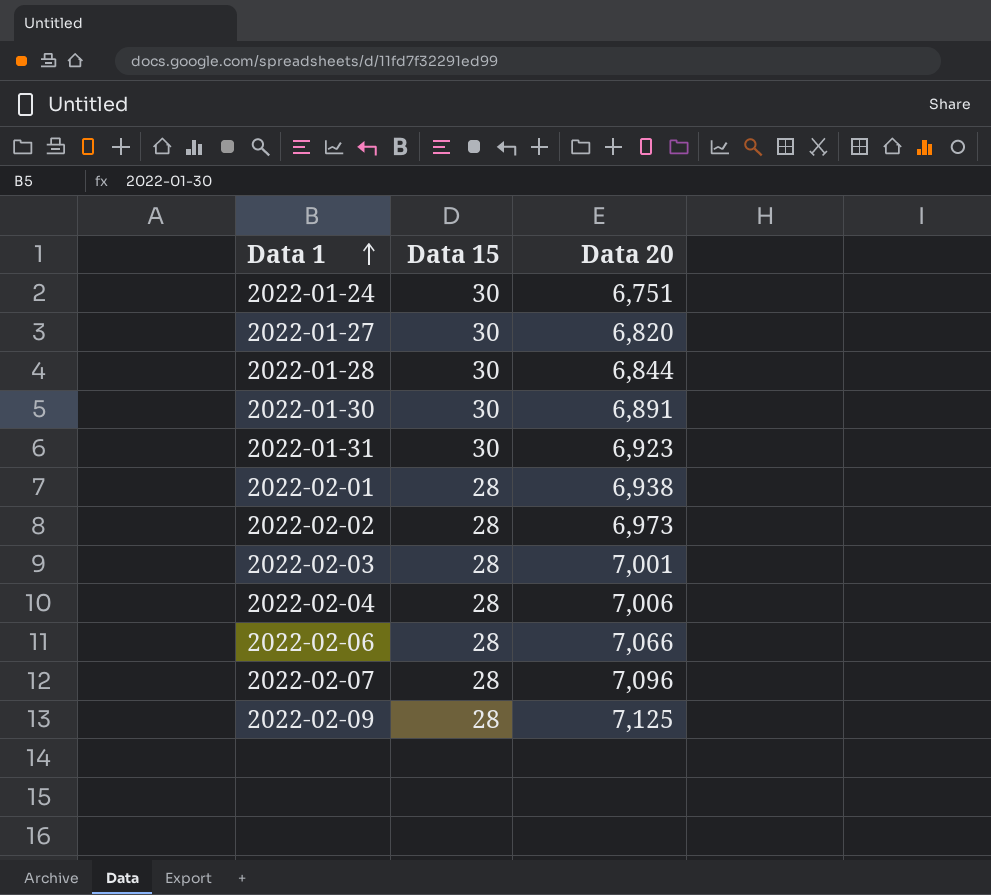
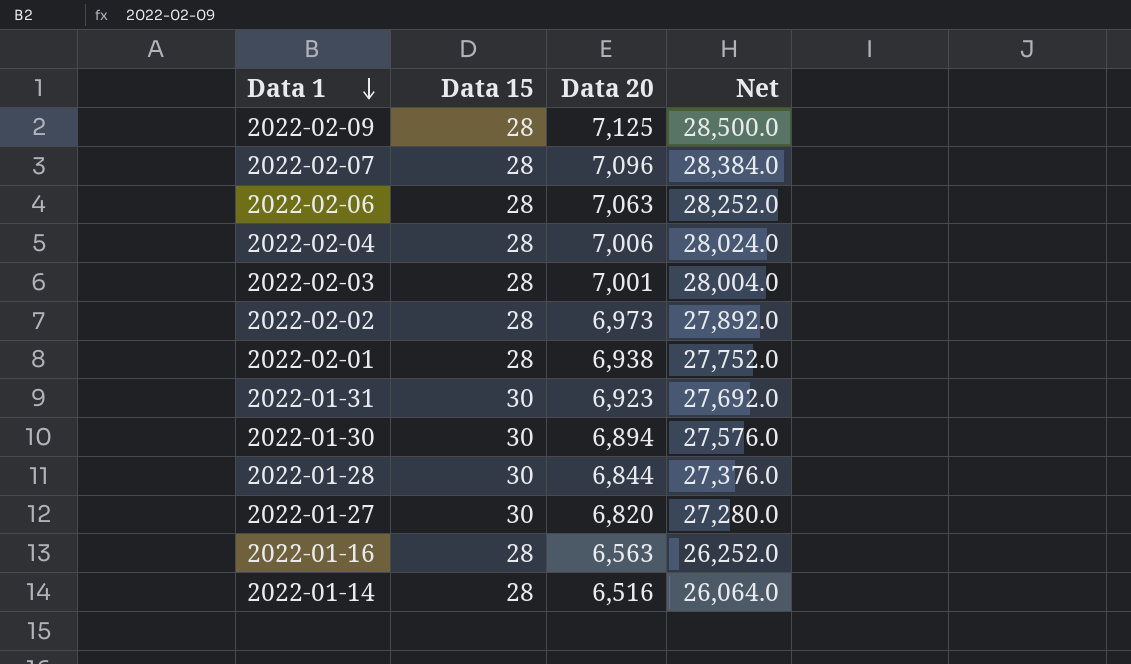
row order: Data 1 ascending -> Data 1 descending
column Net | formula: none -> [Data 20] * 4
row 2022-01-24: 30 | 6,751 -> none
2022-02-06 | Data 20: 7,066 -> 7,063
2022-01-30 | Data 20: 6,891 -> 6,894
row 2022-01-16: none -> 28 | 6,563 | 26,252.0
row 2022-01-14: none -> 28 | 6,516 | 26,064.0

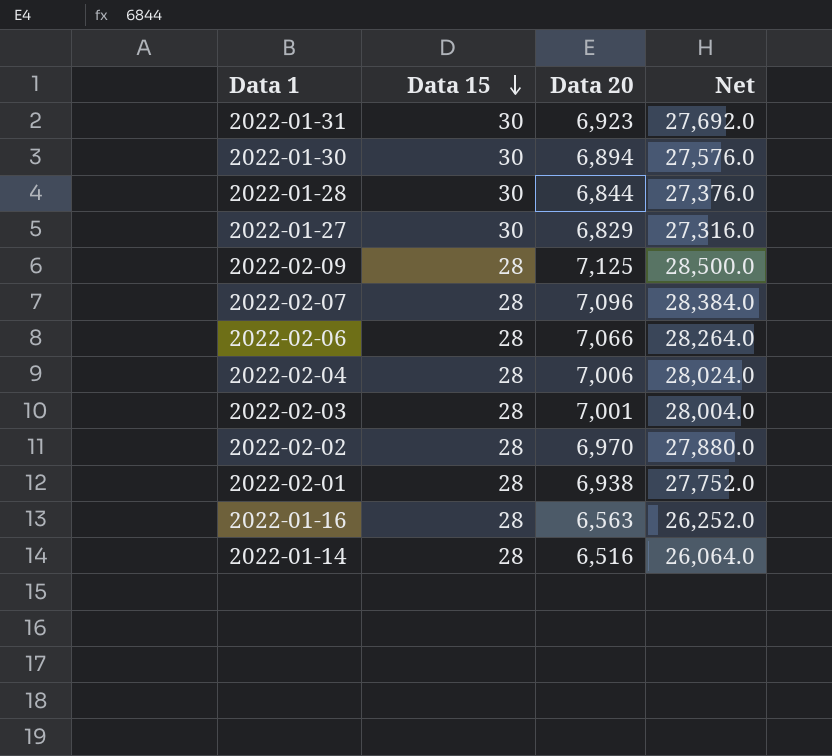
row order: Data 1 descending -> Data 15 descending
2022-01-27 | Data 20: 6,820 -> 6,829
2022-01-27 | Net: 27,280.0 -> 27,316.0
2022-02-06 | Data 20: 7,063 -> 7,066
2022-02-06 | Net: 28,252.0 -> 28,264.0
2022-02-02 | Data 20: 6,973 -> 6,970
2022-02-02 | Net: 27,892.0 -> 27,880.0

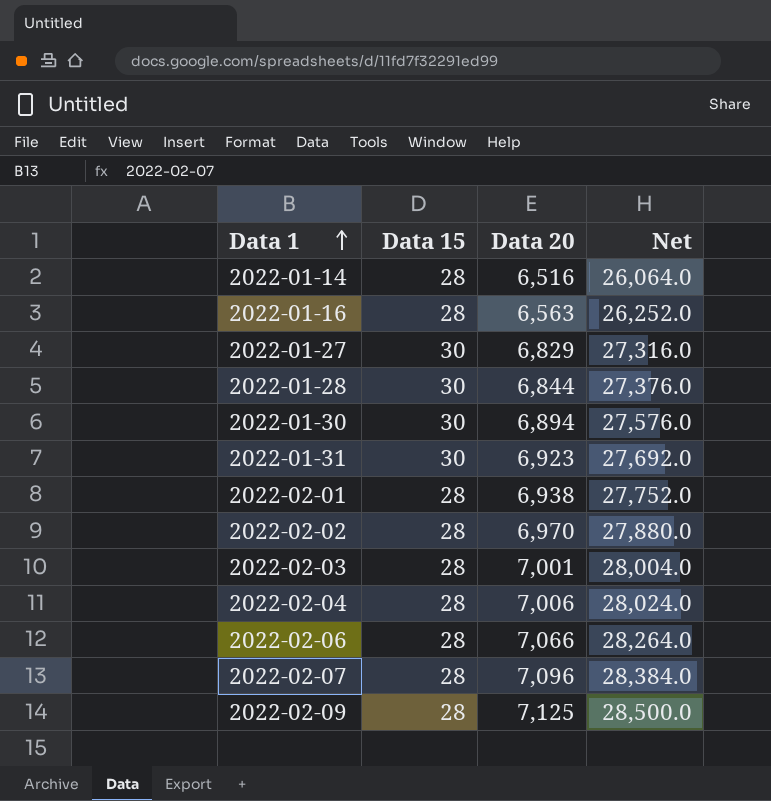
row order: Data 15 descending -> Data 1 ascending

